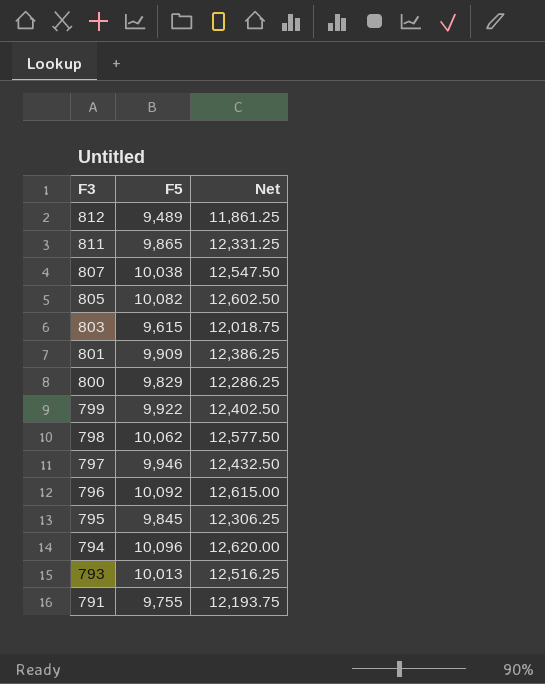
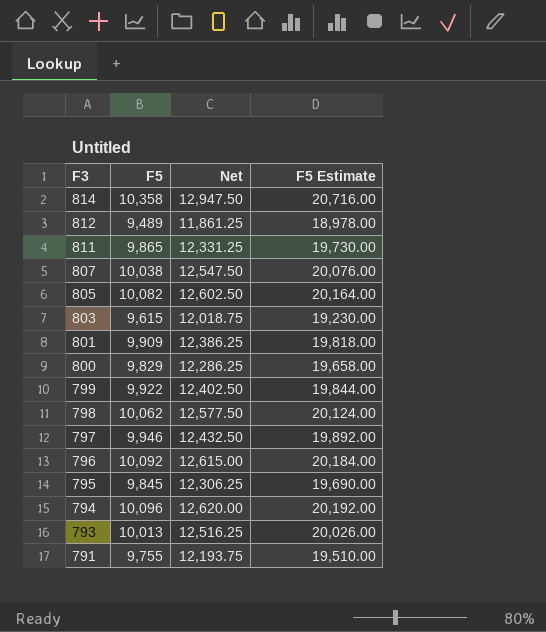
column F5 Estimate | formula: none -> [F5] * 2
row 814: none -> 10,358 | 12,947.50 | 20,716.00

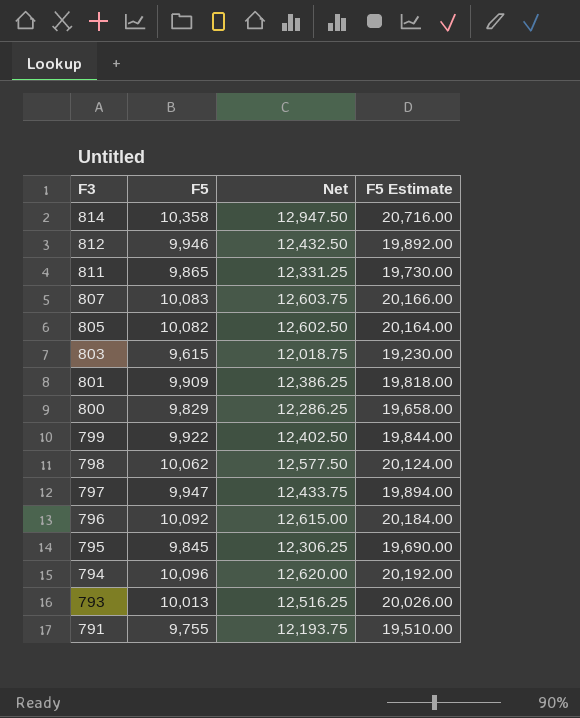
812 | F5: 9,489 -> 9,946
812 | Net: 11,861.25 -> 12,432.50
812 | F5 Estimate: 18,978.00 -> 19,892.00
807 | F5: 10,038 -> 10,083
807 | Net: 12,547.50 -> 12,603.75
807 | F5 Estimate: 20,076.00 -> 20,166.00
797 | F5: 9,946 -> 9,947
797 | Net: 12,432.50 -> 12,433.75
797 | F5 Estimate: 19,892.00 -> 19,894.00

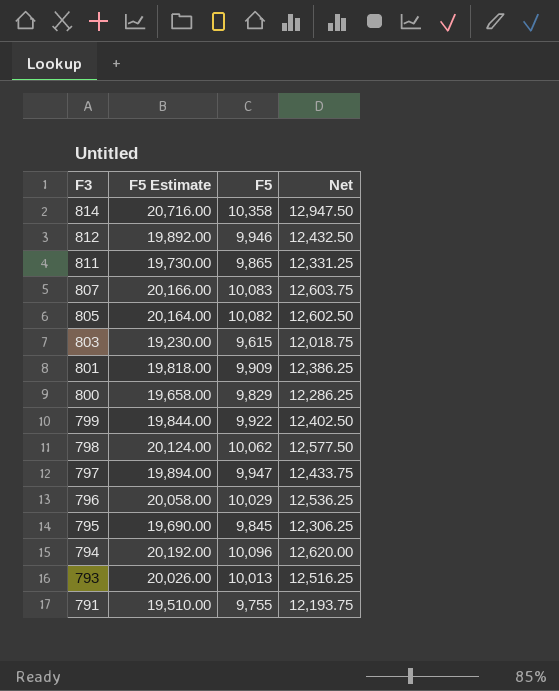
column F5 Estimate | position: 4 -> 2
796 | F5 Estimate: 20,184.00 -> 20,058.00
796 | F5: 10,092 -> 10,029
796 | Net: 12,615.00 -> 12,536.25

